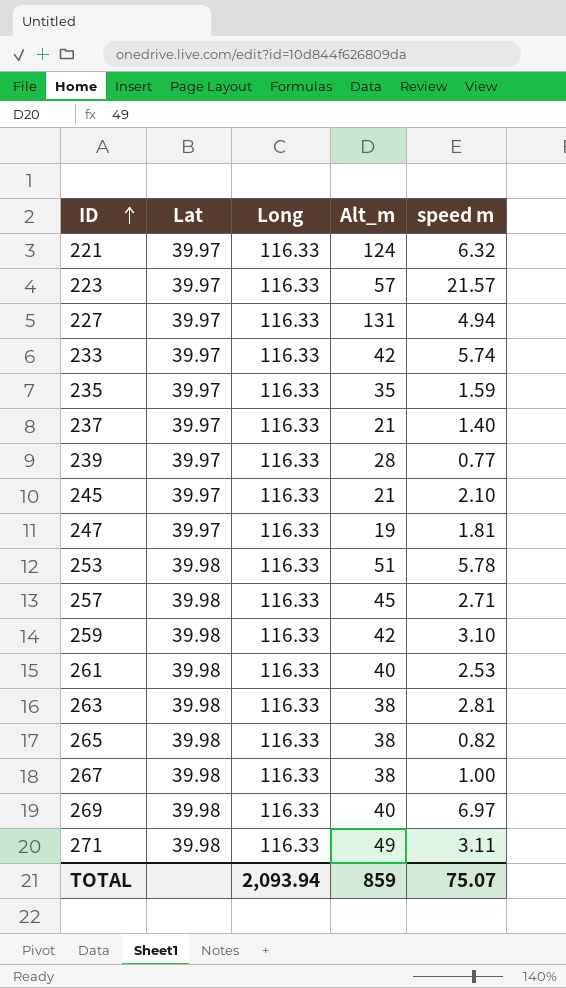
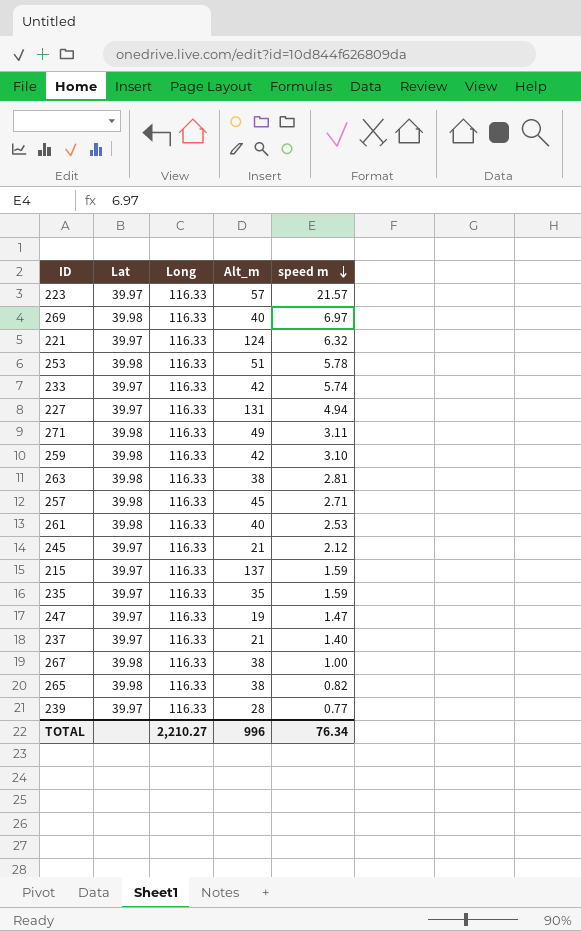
row order: ID ascending -> speed m descending
245 | speed m: 2.10 -> 2.12
row 215: none -> 39.97 | 116.33 | 137 | 1.59
247 | speed m: 1.81 -> 1.47
TOTAL | Long: 2,093.94 -> 2,210.27
TOTAL | Alt_m: 859 -> 996
TOTAL | speed m: 75.07 -> 76.34

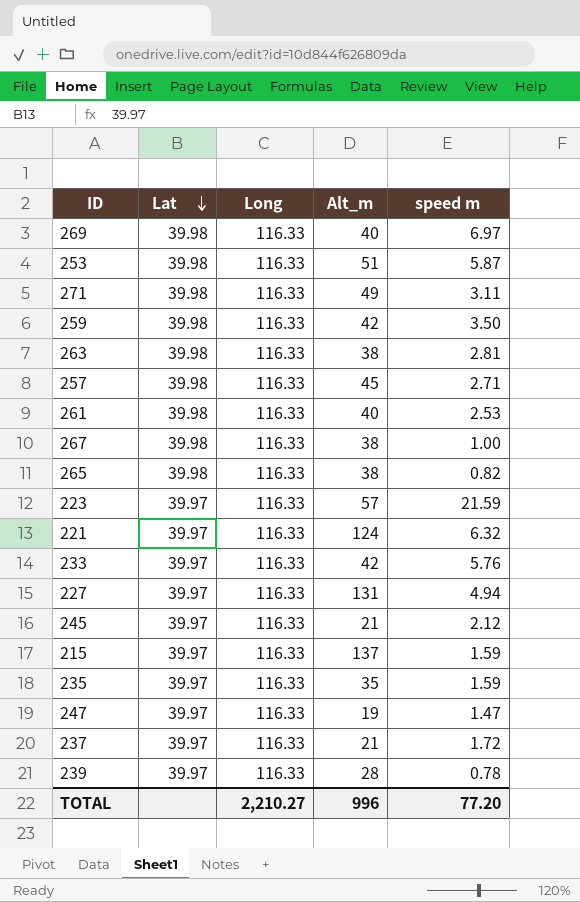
row order: speed m descending -> Lat descending
253 | speed m: 5.78 -> 5.87
259 | speed m: 3.10 -> 3.50
223 | speed m: 21.57 -> 21.59
233 | speed m: 5.74 -> 5.76
237 | speed m: 1.40 -> 1.72
239 | speed m: 0.77 -> 0.78
TOTAL | speed m: 76.34 -> 77.20

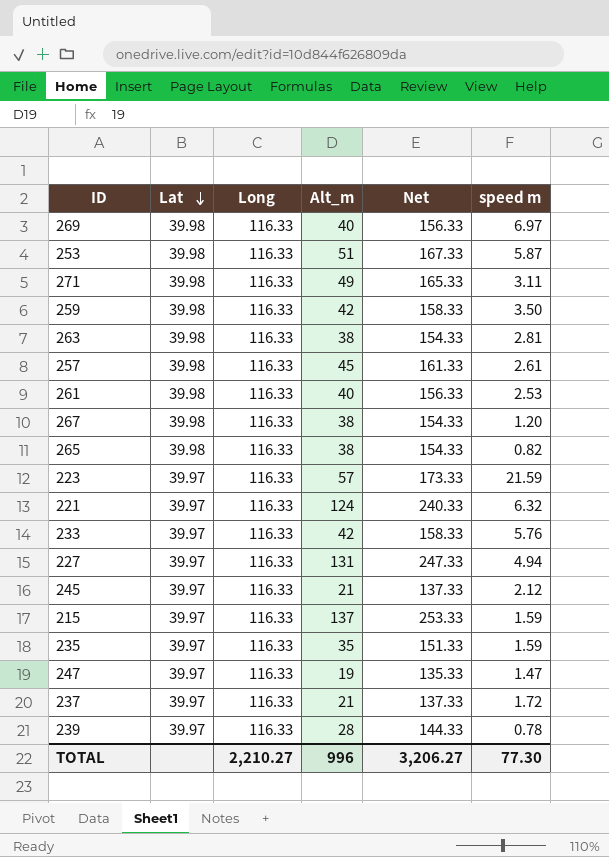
column Net | formula: none -> [Long] + [Alt_m]
257 | speed m: 2.71 -> 2.61
267 | speed m: 1.00 -> 1.20
TOTAL | speed m: 77.20 -> 77.30

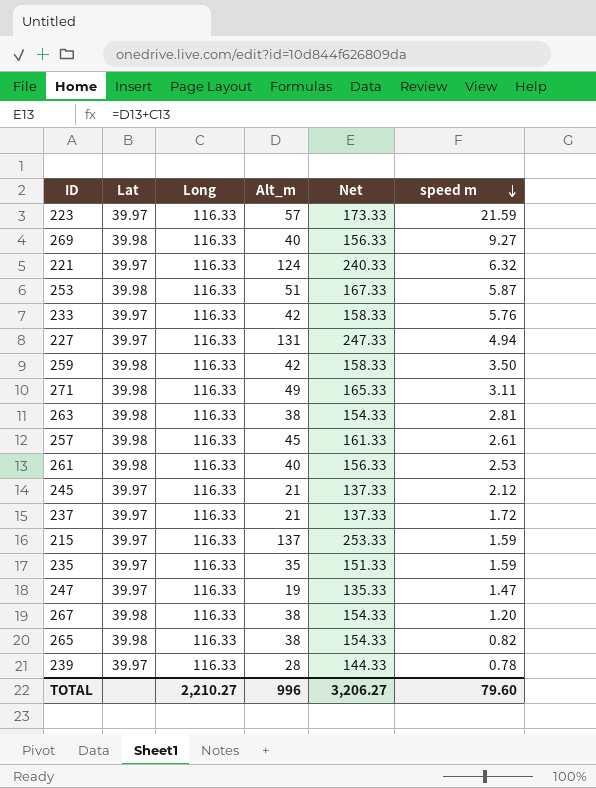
row order: Lat descending -> speed m descending
269 | speed m: 6.97 -> 9.27
TOTAL | speed m: 77.30 -> 79.60

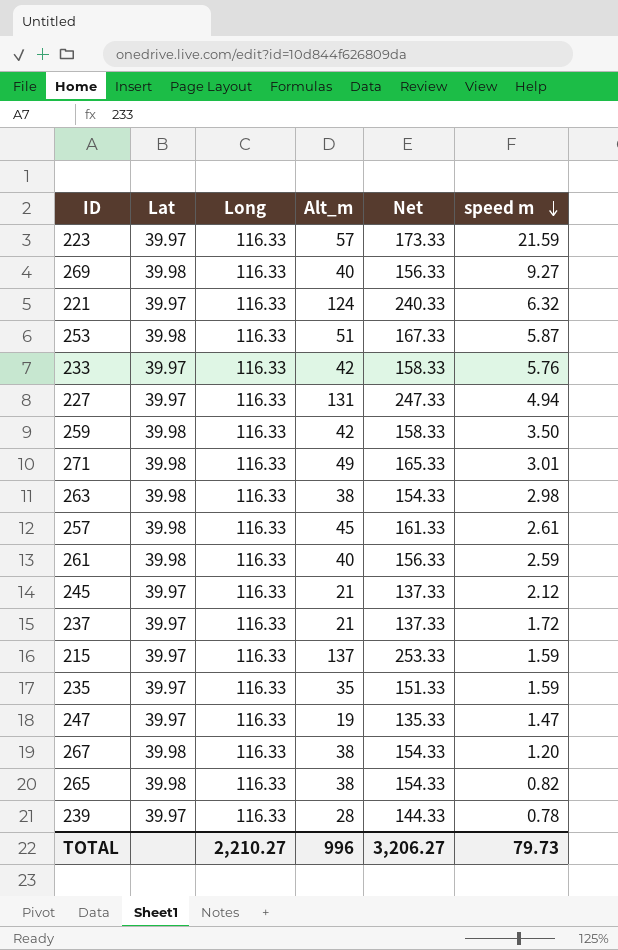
271 | speed m: 3.11 -> 3.01
263 | speed m: 2.81 -> 2.98
261 | speed m: 2.53 -> 2.59
TOTAL | speed m: 79.60 -> 79.73

